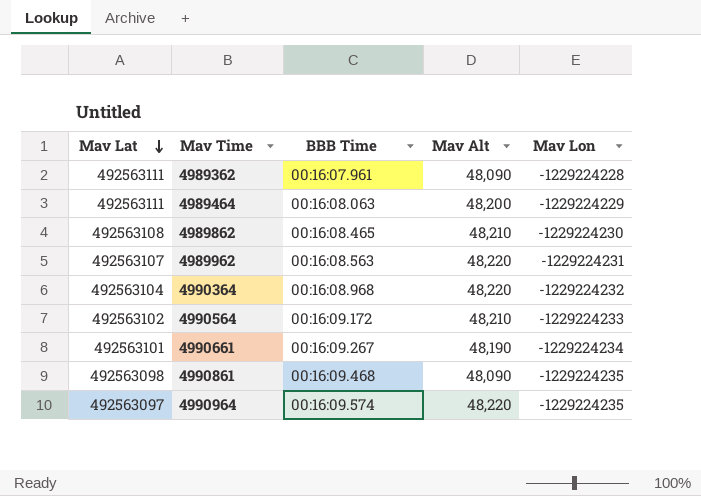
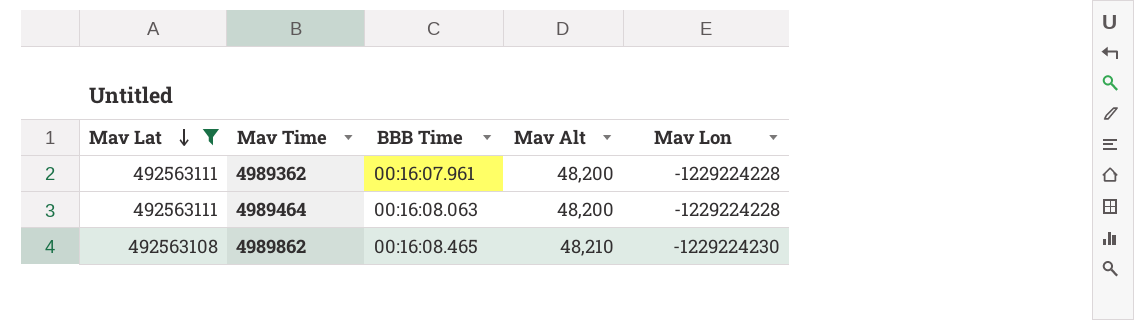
filter: none -> Mav Lat >= 492563108
4989362 | Mav Alt: 48,090 -> 48,200
4989464 | Mav Lon: -1229224229 -> -1229224228

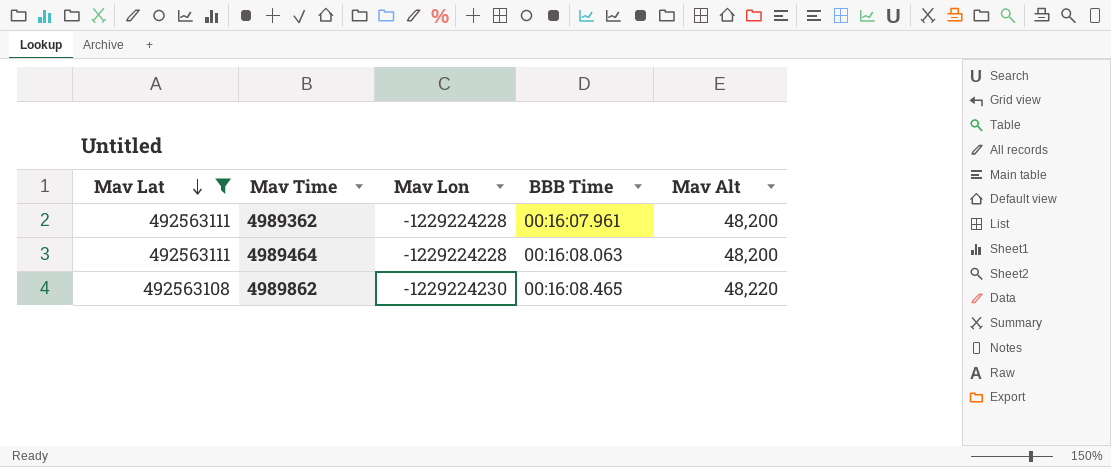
column Mav Lon | position: 5 -> 3
4989862 | Mav Alt: 48,210 -> 48,220

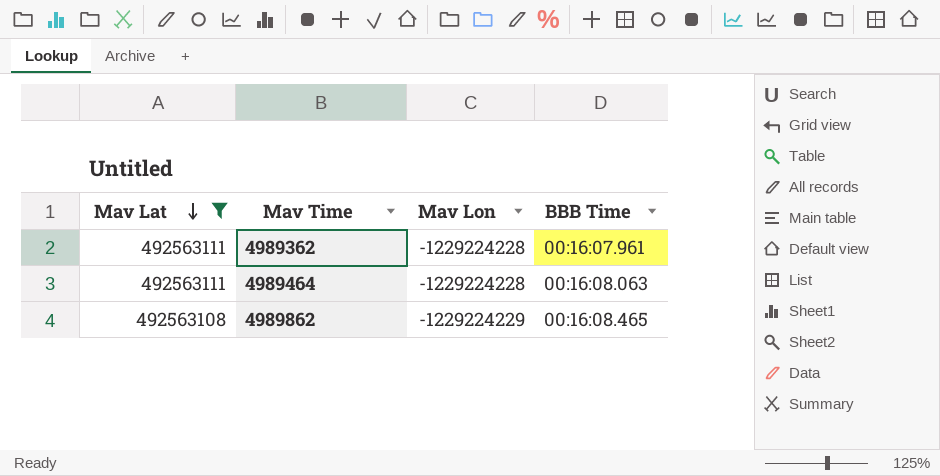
column Mav Alt | position: 5 -> none
4989862 | Mav Lon: -1229224230 -> -1229224229

